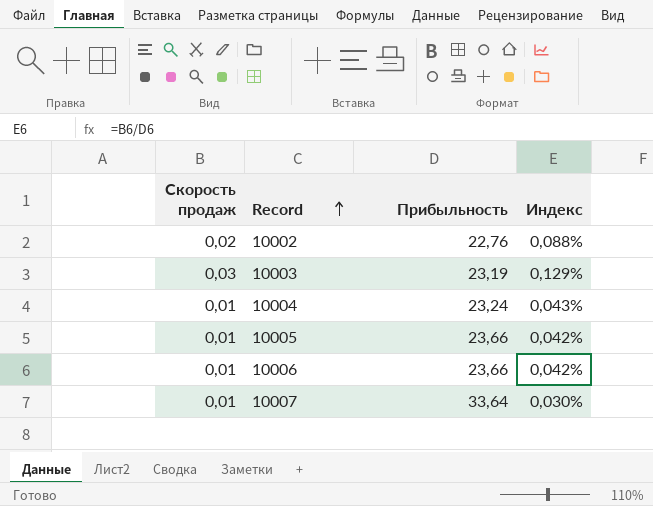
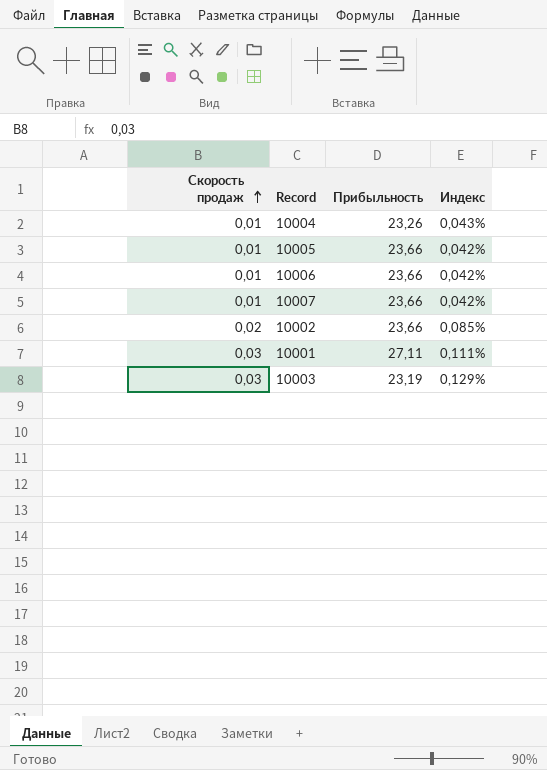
row order: Record ascending -> Скорость продаж ascending
10004 | Прибыльность: 23,24 -> 23,26
10007 | Прибыльность: 33,64 -> 23,66
10007 | Индекс: 0,030% -> 0,042%
10002 | Прибыльность: 22,76 -> 23,66
10002 | Индекс: 0,088% -> 0,085%
row 10001: none -> 0,03 | 27,11 | 0,111%

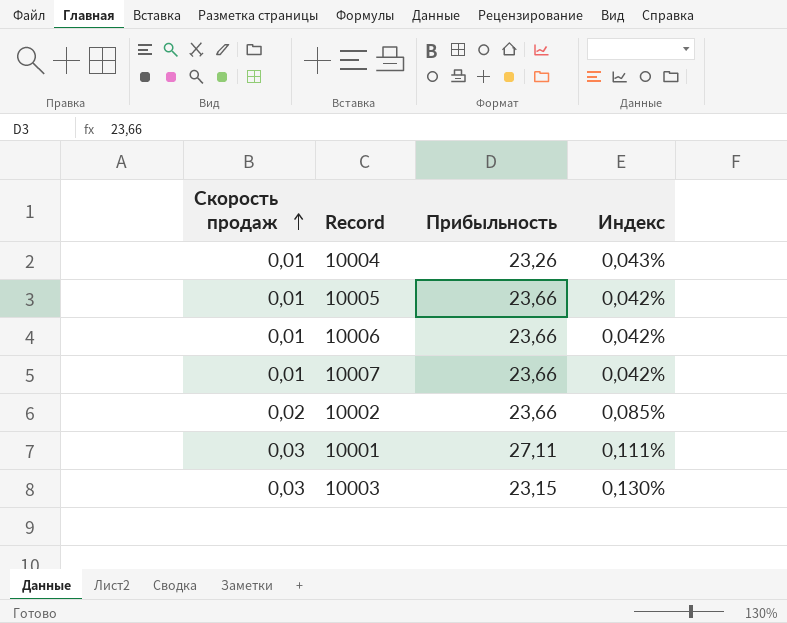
10003 | Прибыльность: 23,19 -> 23,15
10003 | Индекс: 0,129% -> 0,130%

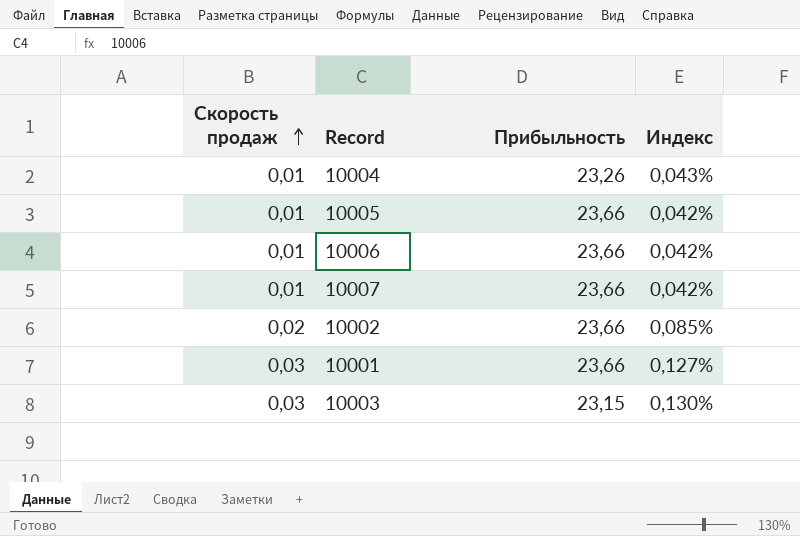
10001 | Прибыльность: 27,11 -> 23,66
10001 | Индекс: 0,111% -> 0,127%

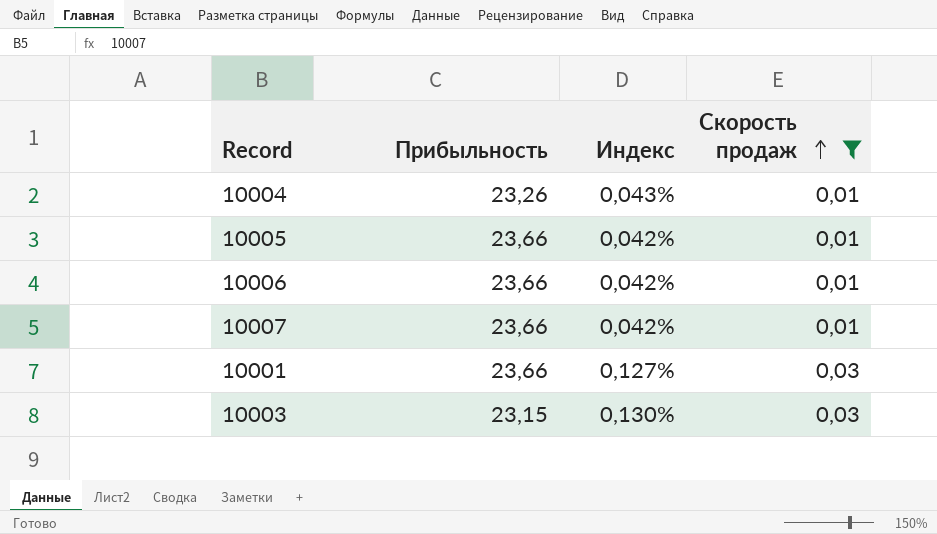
filter: none -> Скорость продаж != 0,02
column Скорость продаж | position: 1 -> 4

